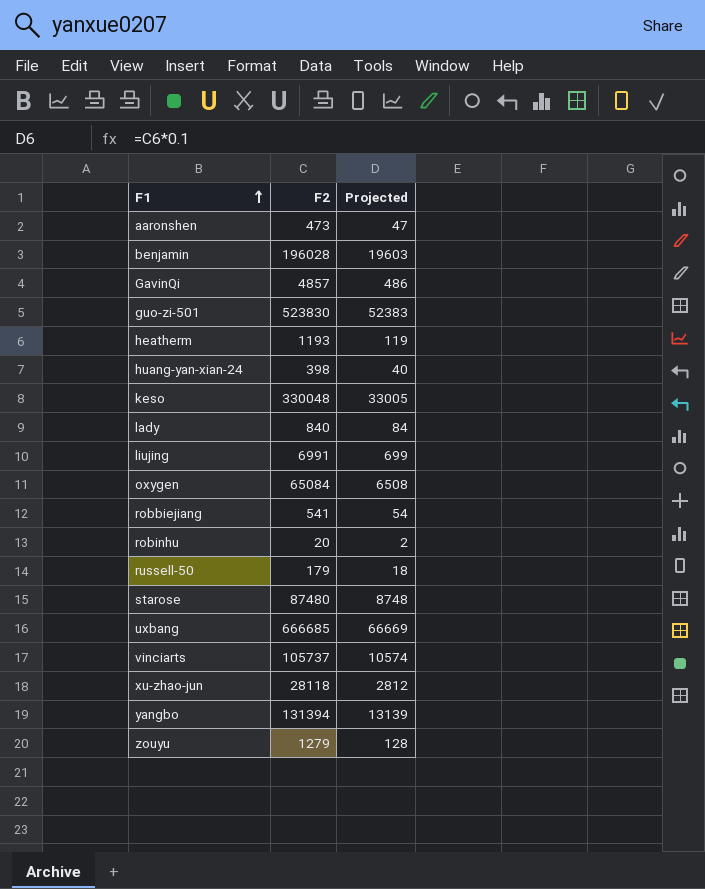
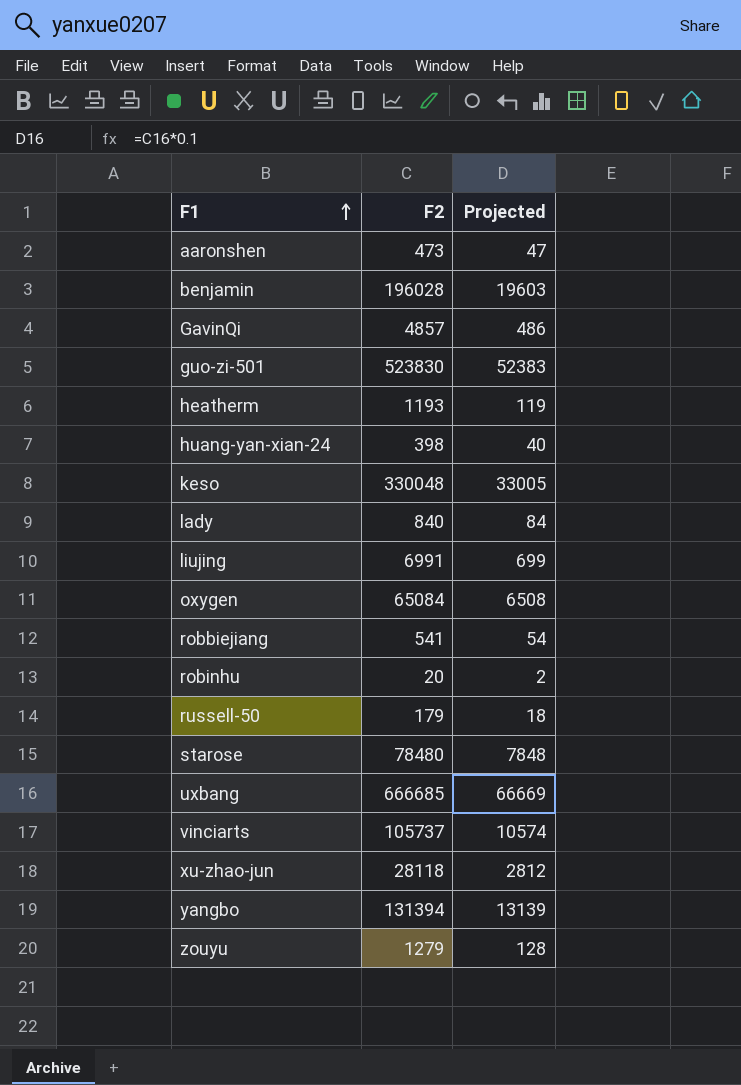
starose | F2: 87480 -> 78480
starose | Projected: 8748 -> 7848

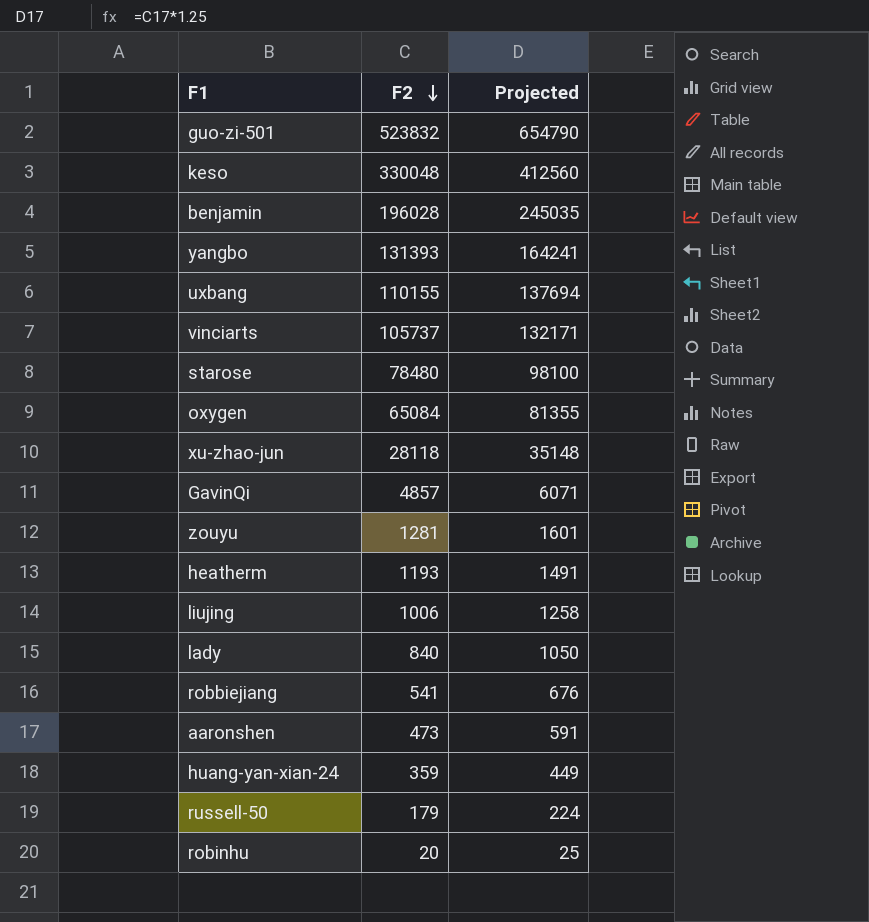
row order: F1 ascending -> F2 descending
column Projected | formula: [F2] * 0.1 -> [F2] * 1.25
guo-zi-501 | F2: 523830 -> 523832
yangbo | F2: 131394 -> 131393
uxbang | F2: 666685 -> 110155
zouyu | F2: 1279 -> 1281
liujing | F2: 6991 -> 1006
huang-yan-xian-24 | F2: 398 -> 359

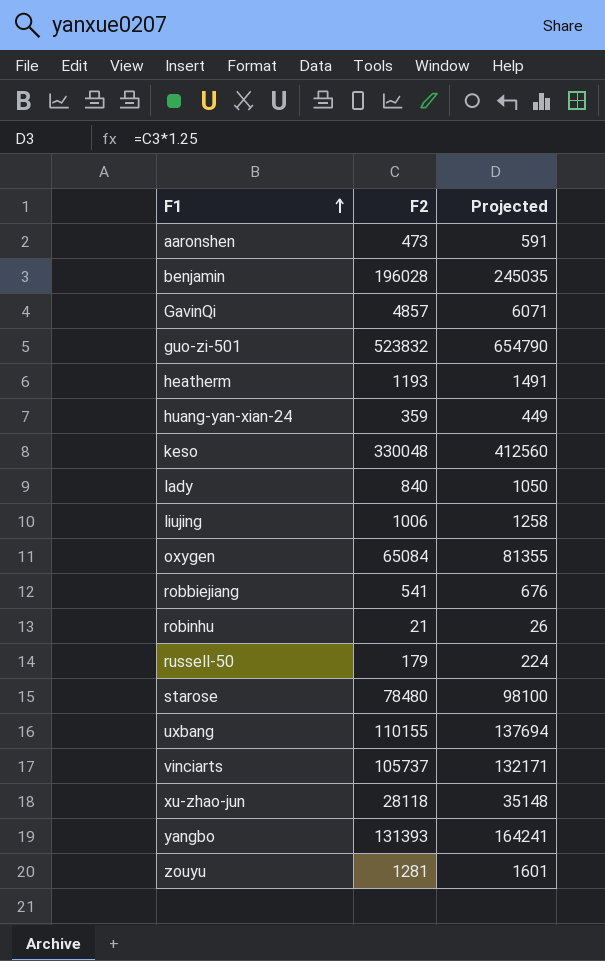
row order: F2 descending -> F1 ascending
robinhu | F2: 20 -> 21
robinhu | Projected: 25 -> 26

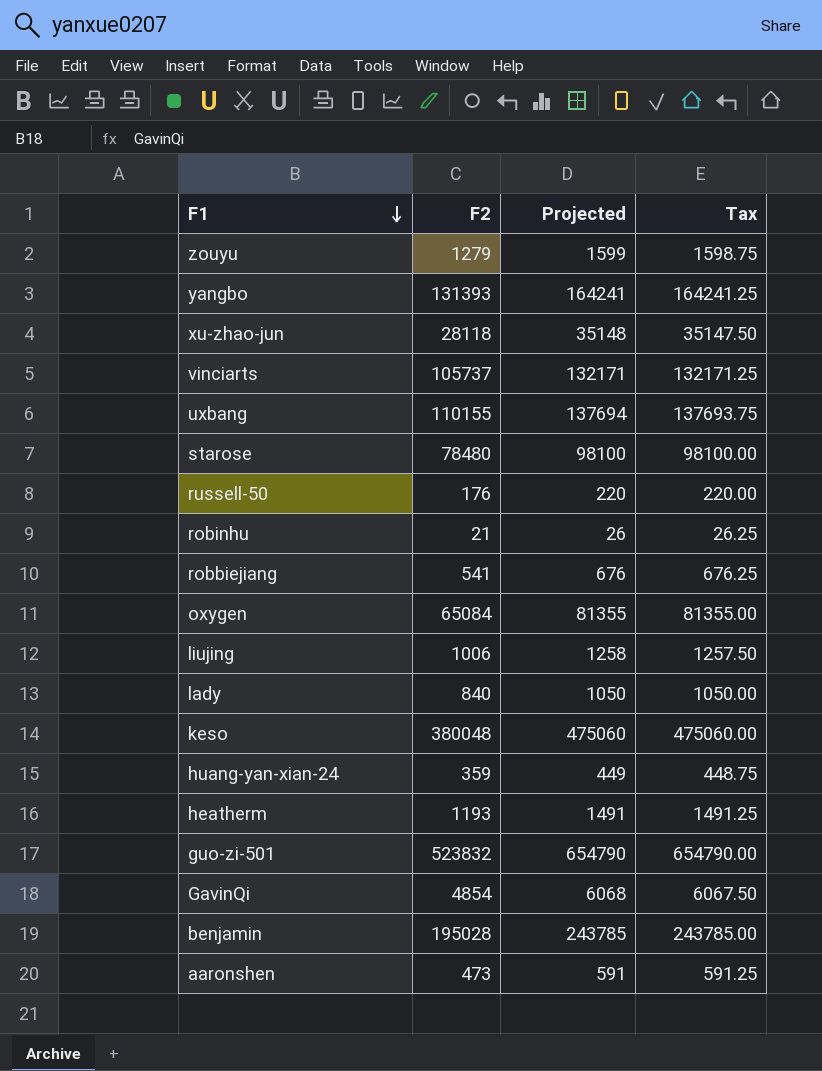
row order: F1 ascending -> F1 descending
column Tax | formula: none -> [F2] * 1.25
zouyu | F2: 1281 -> 1279
zouyu | Projected: 1601 -> 1599
russell-50 | F2: 179 -> 176
russell-50 | Projected: 224 -> 220
keso | F2: 330048 -> 380048
keso | Projected: 412560 -> 475060
GavinQi | F2: 4857 -> 4854
GavinQi | Projected: 6071 -> 6068
benjamin | F2: 196028 -> 195028
benjamin | Projected: 245035 -> 243785

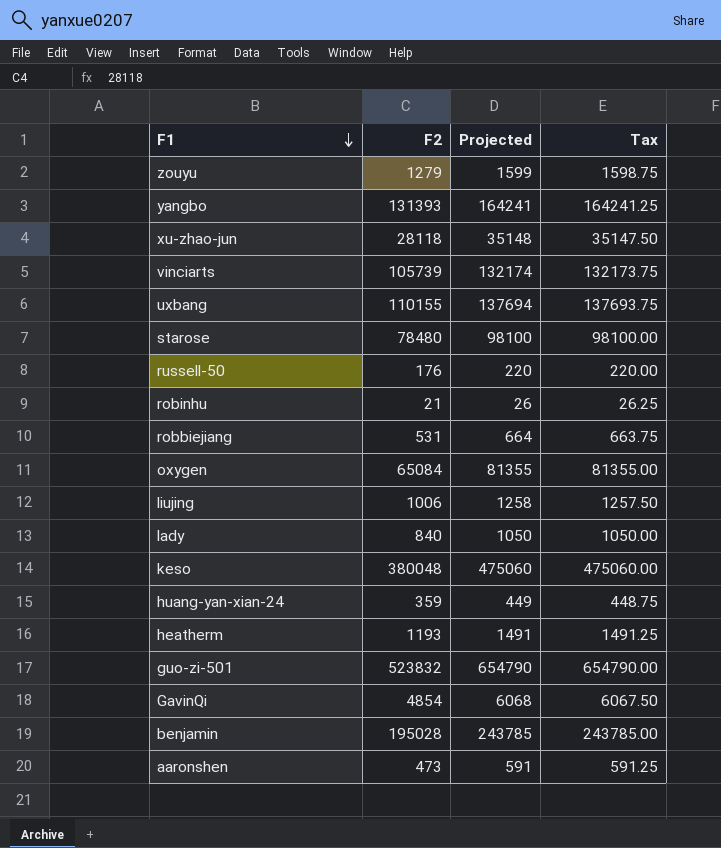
vinciarts | F2: 105737 -> 105739
vinciarts | Projected: 132171 -> 132174
vinciarts | Tax: 132171.25 -> 132173.75
robbiejiang | F2: 541 -> 531
robbiejiang | Projected: 676 -> 664
robbiejiang | Tax: 676.25 -> 663.75

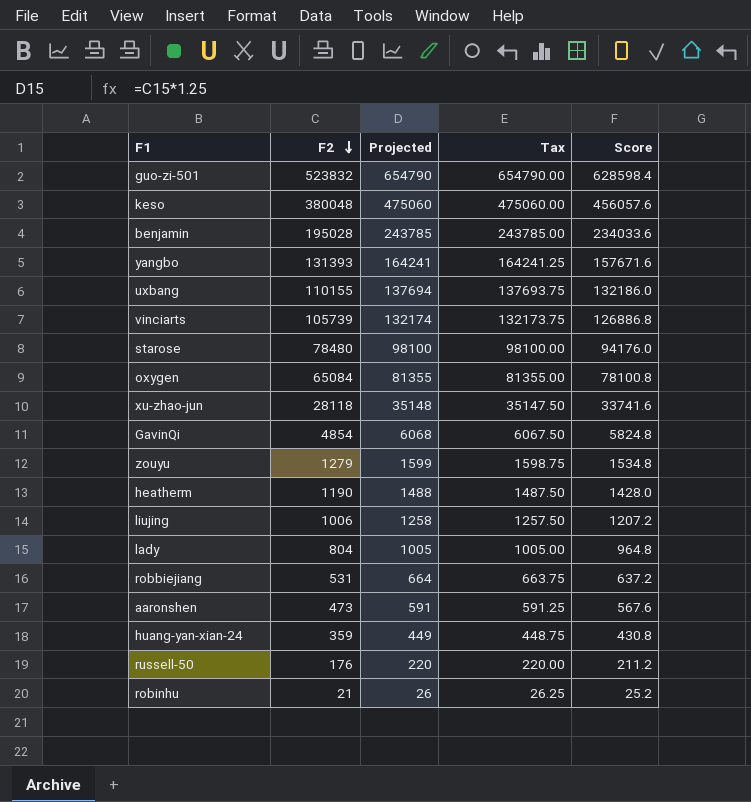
row order: F1 descending -> F2 descending
column Score | formula: none -> [F2] * 1.2
heatherm | F2: 1193 -> 1190
heatherm | Projected: 1491 -> 1488
heatherm | Tax: 1491.25 -> 1487.50
lady | F2: 840 -> 804
lady | Projected: 1050 -> 1005
lady | Tax: 1050.00 -> 1005.00

